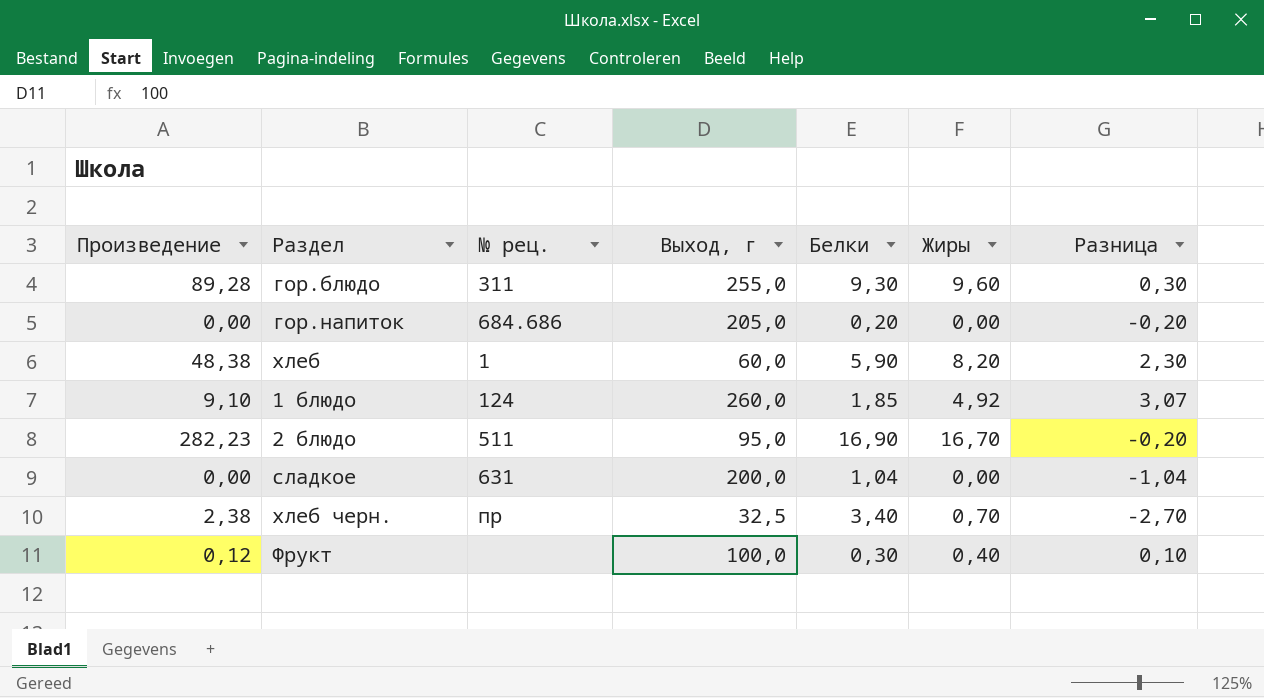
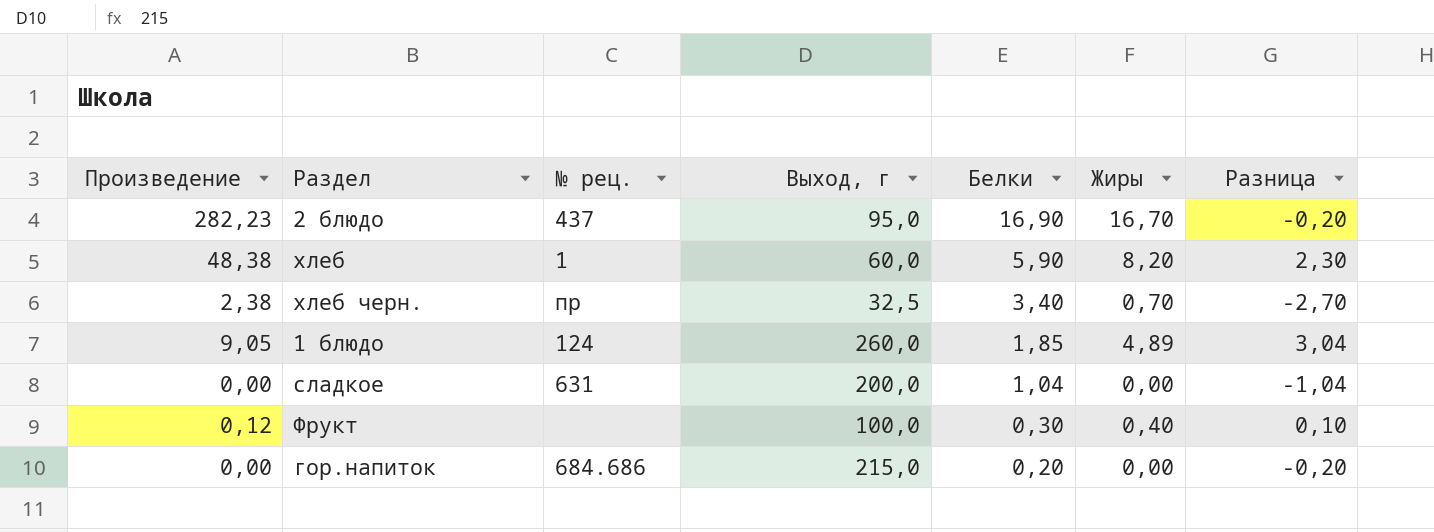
row order: none -> Белки descending
row гор.блюдо: 89,28 | 311 | 255,0 | 9,30 | 9,60 | 0,30 -> none
2 блюдо | № рец.: 511 -> 437
1 блюдо | Произведение: 9,10 -> 9,05
1 блюдо | Жиры: 4,92 -> 4,89
1 блюдо | Разница: 3,07 -> 3,04
гор.напиток | Выход, г: 205,0 -> 215,0

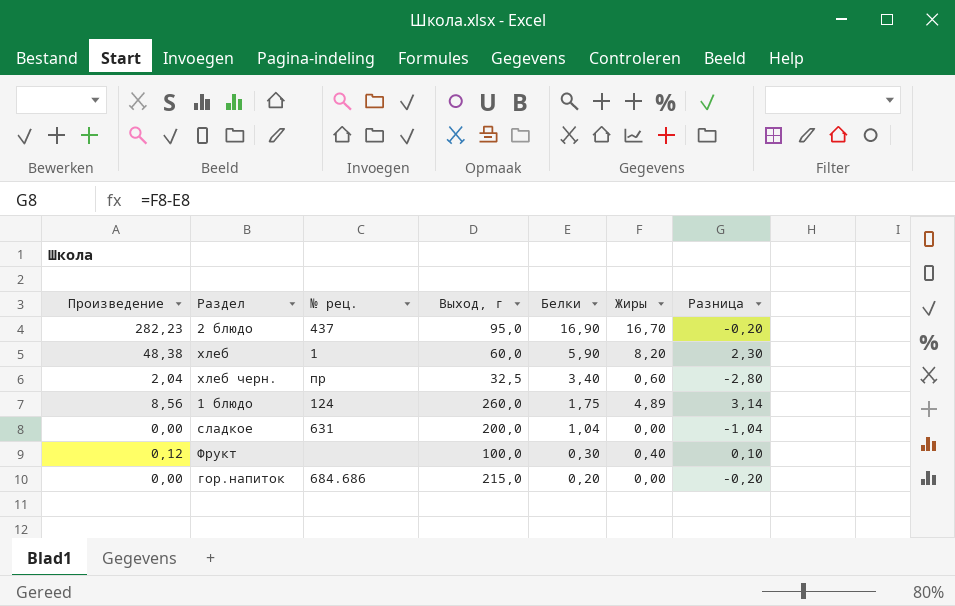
хлеб черн. | Произведение: 2,38 -> 2,04
хлеб черн. | Жиры: 0,70 -> 0,60
хлеб черн. | Разница: -2,70 -> -2,80
1 блюдо | Произведение: 9,05 -> 8,56
1 блюдо | Белки: 1,85 -> 1,75
1 блюдо | Разница: 3,04 -> 3,14

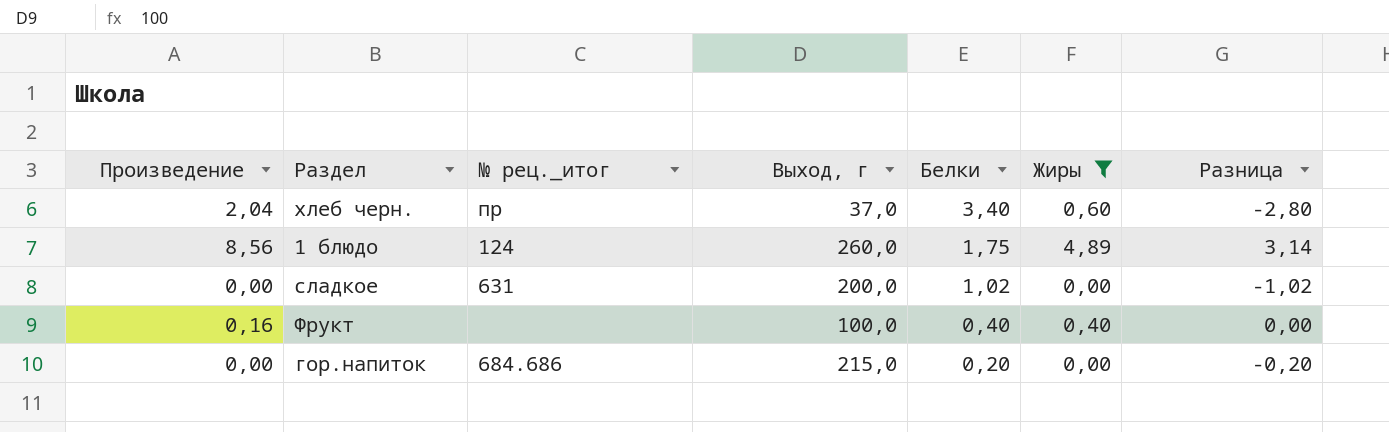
filter: none -> Жиры <= 4,89
column name: № рец. -> № рец._итог
хлеб черн. | Выход, г: 32,5 -> 37,0
сладкое | Белки: 1,04 -> 1,02
сладкое | Разница: -1,04 -> -1,02
Фрукт | Произведение: 0,12 -> 0,16
Фрукт | Белки: 0,30 -> 0,40
Фрукт | Разница: 0,10 -> 0,00

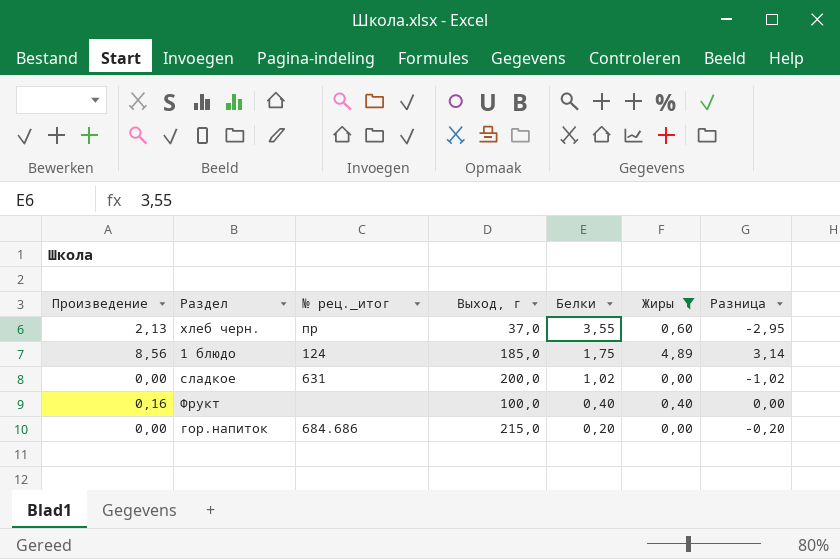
хлеб черн. | Произведение: 2,04 -> 2,13
хлеб черн. | Белки: 3,40 -> 3,55
хлеб черн. | Разница: -2,80 -> -2,95
1 блюдо | Выход, г: 260,0 -> 185,0

